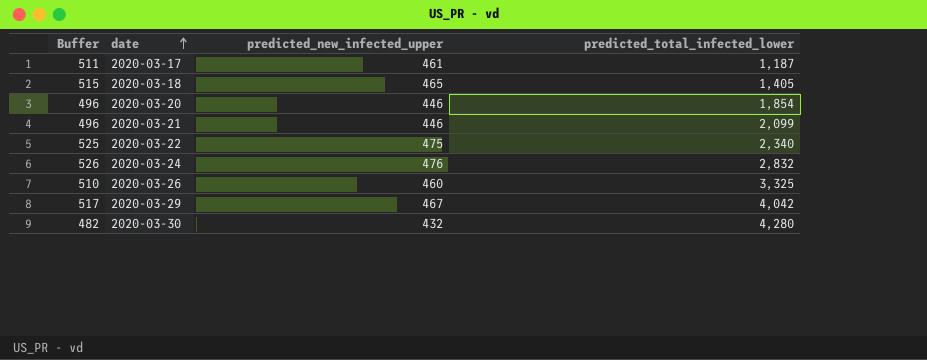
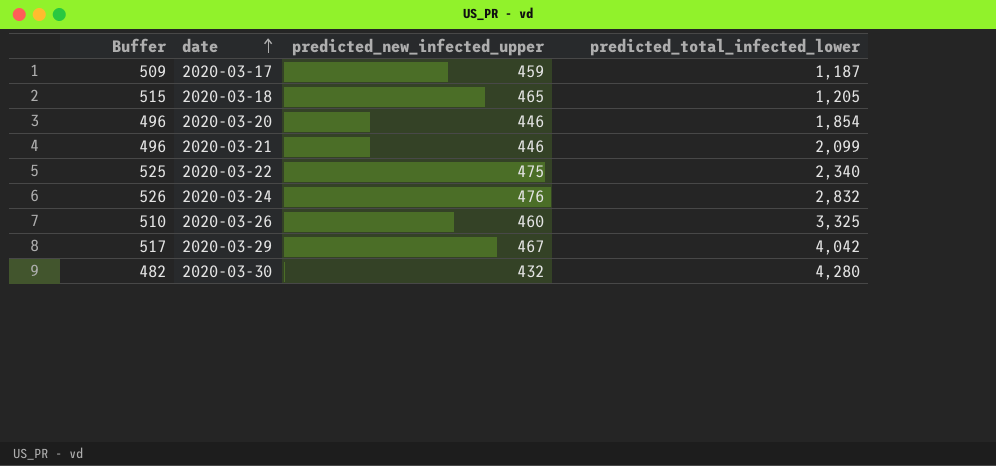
2020-03-17 | Buffer: 511 -> 509
2020-03-17 | predicted_new_infected_upper: 461 -> 459
2020-03-18 | predicted_total_infected_lower: 1,405 -> 1,205

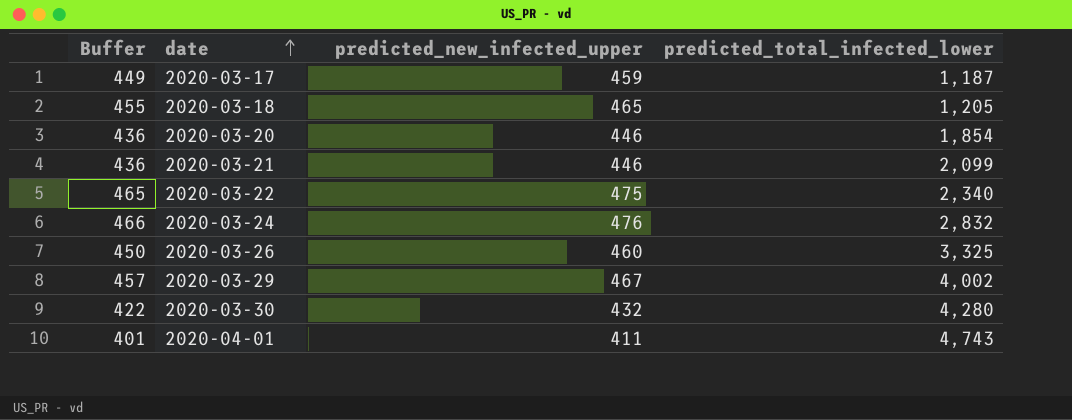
column Buffer | formula: [predicted_new_infected_upper] + 50 -> [predicted_new_infected_upper] - 10
2020-03-29 | predicted_total_infected_lower: 4,042 -> 4,002
row 2020-04-01: none -> 401 | 411 | 4,743

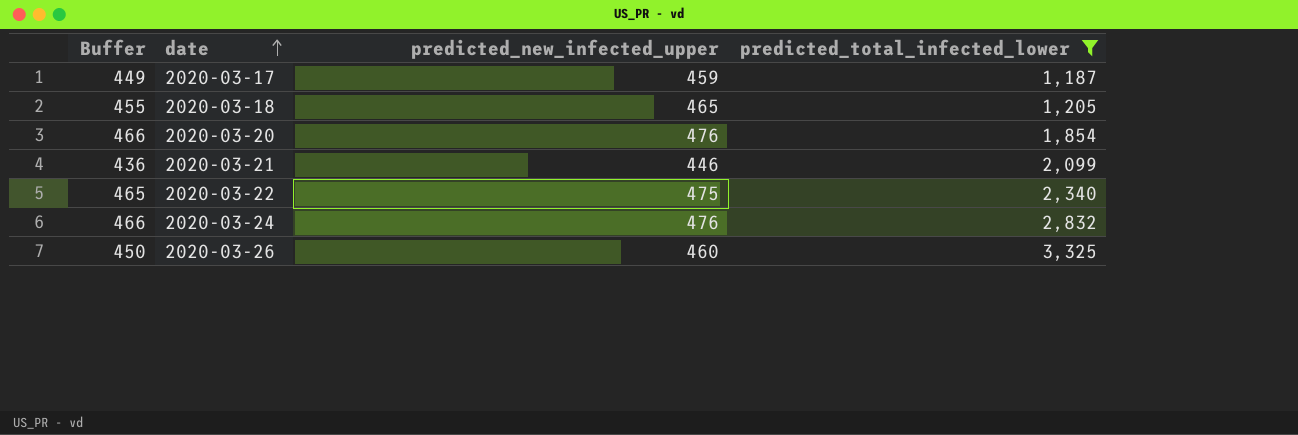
filter: none -> predicted_total_infected_lower <= 3,325
2020-03-20 | Buffer: 436 -> 466
2020-03-20 | predicted_new_infected_upper: 446 -> 476

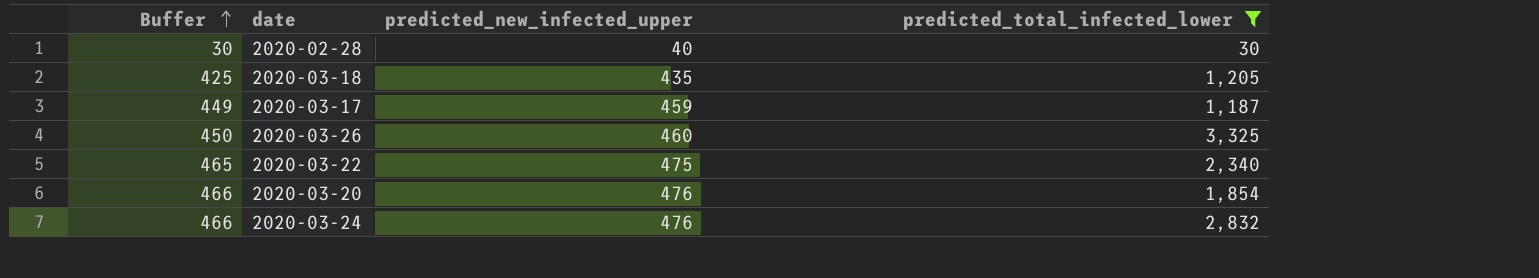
row order: date ascending -> Buffer ascending
row 2020-03-21: 436 | 446 | 2,099 -> none
row 2020-02-28: none -> 30 | 40 | 30
2020-03-18 | Buffer: 455 -> 425
2020-03-18 | predicted_new_infected_upper: 465 -> 435

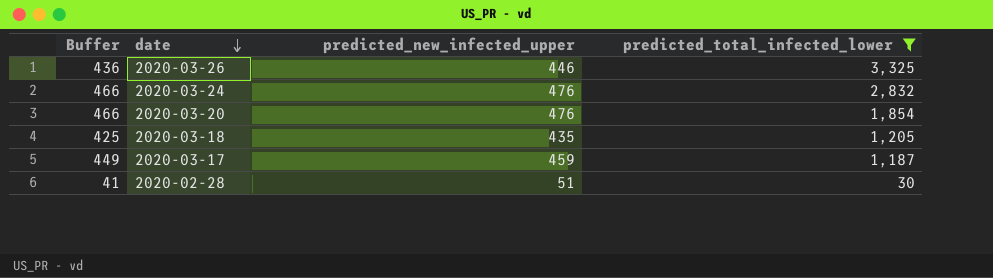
row order: Buffer ascending -> date descending
row 2020-03-22: 465 | 475 | 2,340 -> none
2020-03-26 | Buffer: 450 -> 436
2020-03-26 | predicted_new_infected_upper: 460 -> 446
2020-02-28 | Buffer: 30 -> 41
2020-02-28 | predicted_new_infected_upper: 40 -> 51

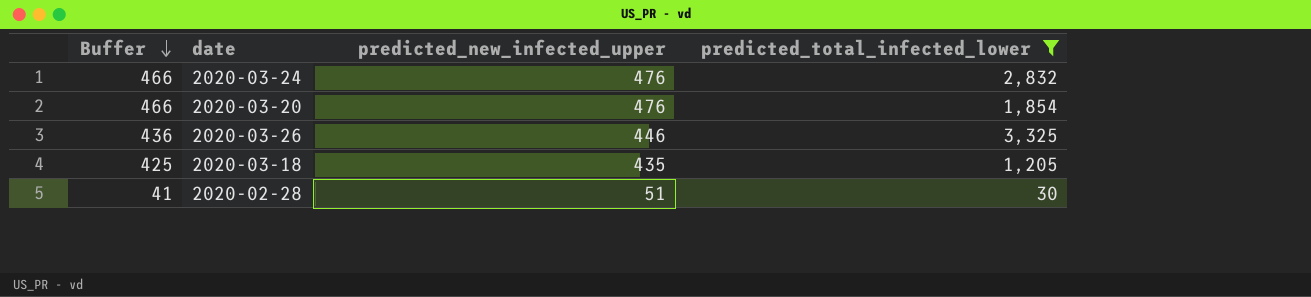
row order: date descending -> Buffer descending
row 2020-03-17: 449 | 459 | 1,187 -> none

